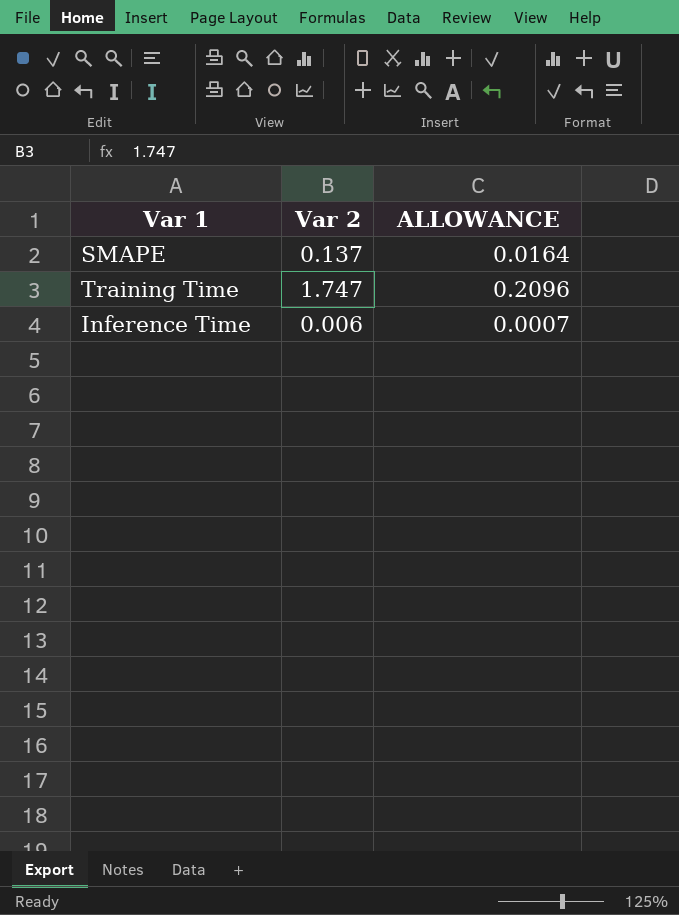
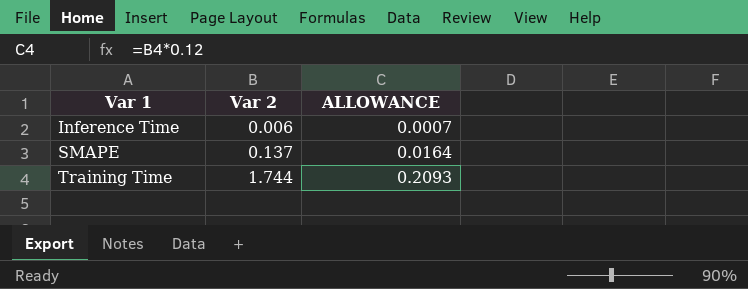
row order: none -> Var 1 ascending
Training Time | Var 2: 1.747 -> 1.744
Training Time | ALLOWANCE: 0.2096 -> 0.2093

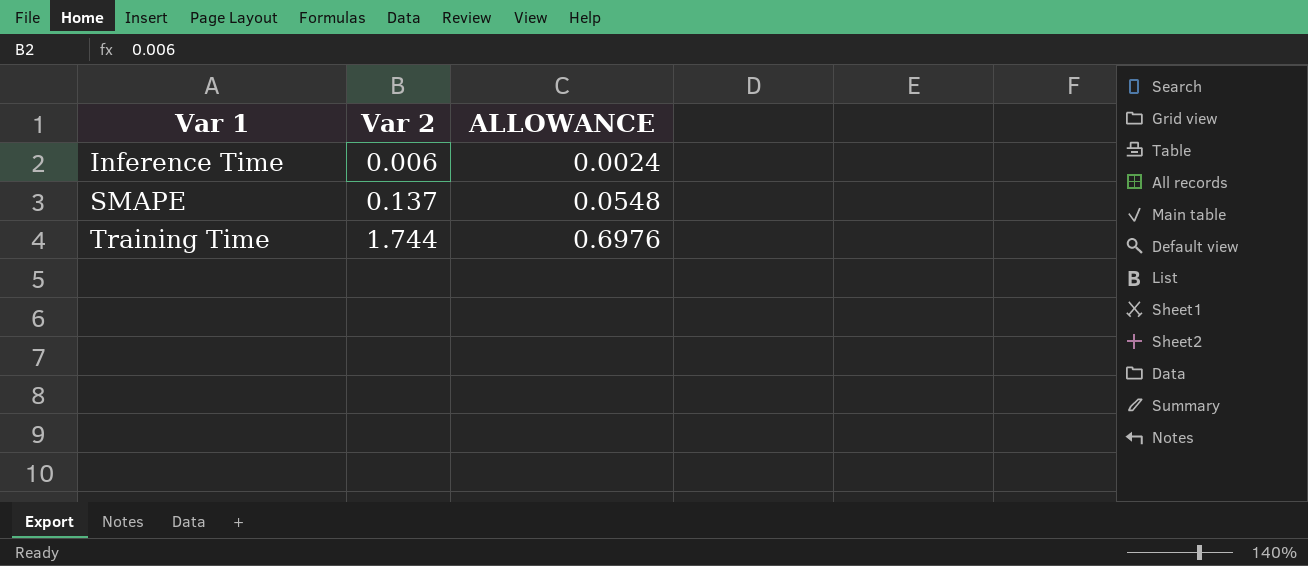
column ALLOWANCE | formula: [Var 2] * 0.12 -> [Var 2] * 0.4

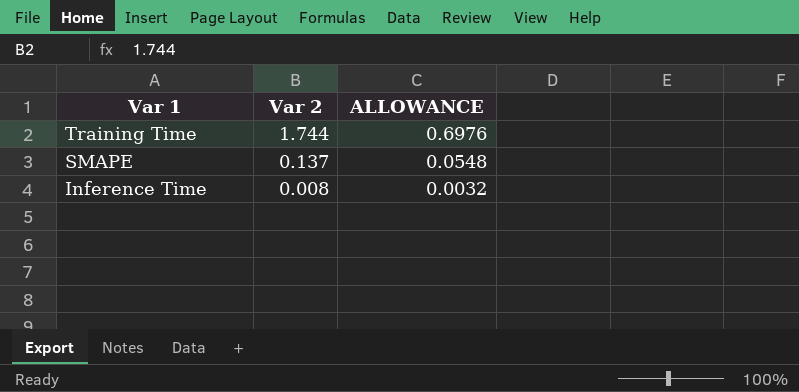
row order: Var 1 ascending -> Var 1 descending
Inference Time | Var 2: 0.006 -> 0.008
Inference Time | ALLOWANCE: 0.0024 -> 0.0032

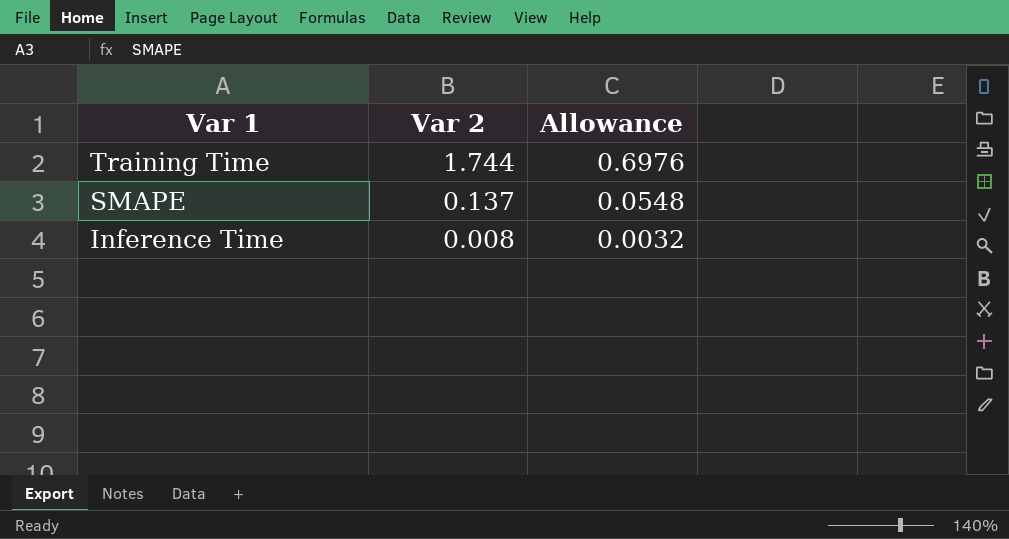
column name: ALLOWANCE -> Allowance

